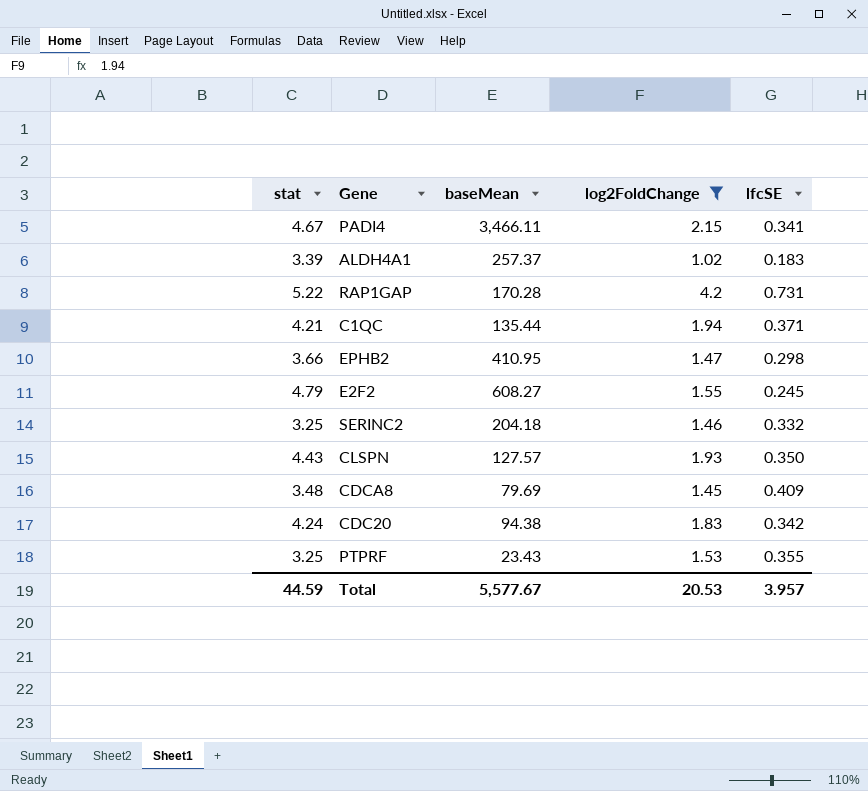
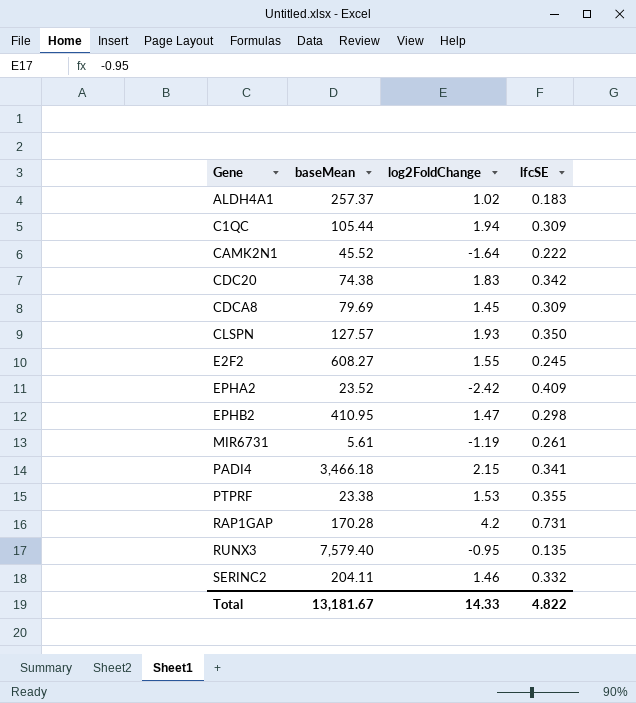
filter: log2FoldChange >= 1.02 -> none
row order: none -> Gene ascending
column stat | position: 1 -> none
C1QC | baseMean: 135.44 -> 105.44
C1QC | lfcSE: 0.371 -> 0.309
CDC20 | baseMean: 94.38 -> 74.38
CDCA8 | lfcSE: 0.409 -> 0.309
PADI4 | baseMean: 3,466.11 -> 3,466.18
PTPRF | baseMean: 23.43 -> 23.38
SERINC2 | baseMean: 204.18 -> 204.11
Total | baseMean: 5,577.67 -> 13,181.67
Total | log2FoldChange: 20.53 -> 14.33
Total | lfcSE: 3.957 -> 4.822

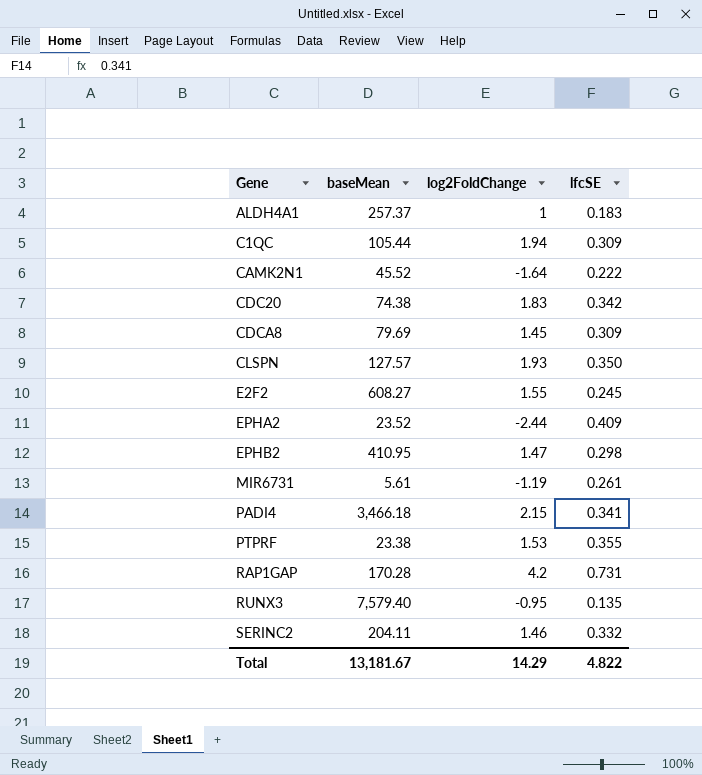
ALDH4A1 | log2FoldChange: 1.02 -> 1
EPHA2 | log2FoldChange: -2.42 -> -2.44
Total | log2FoldChange: 14.33 -> 14.29

